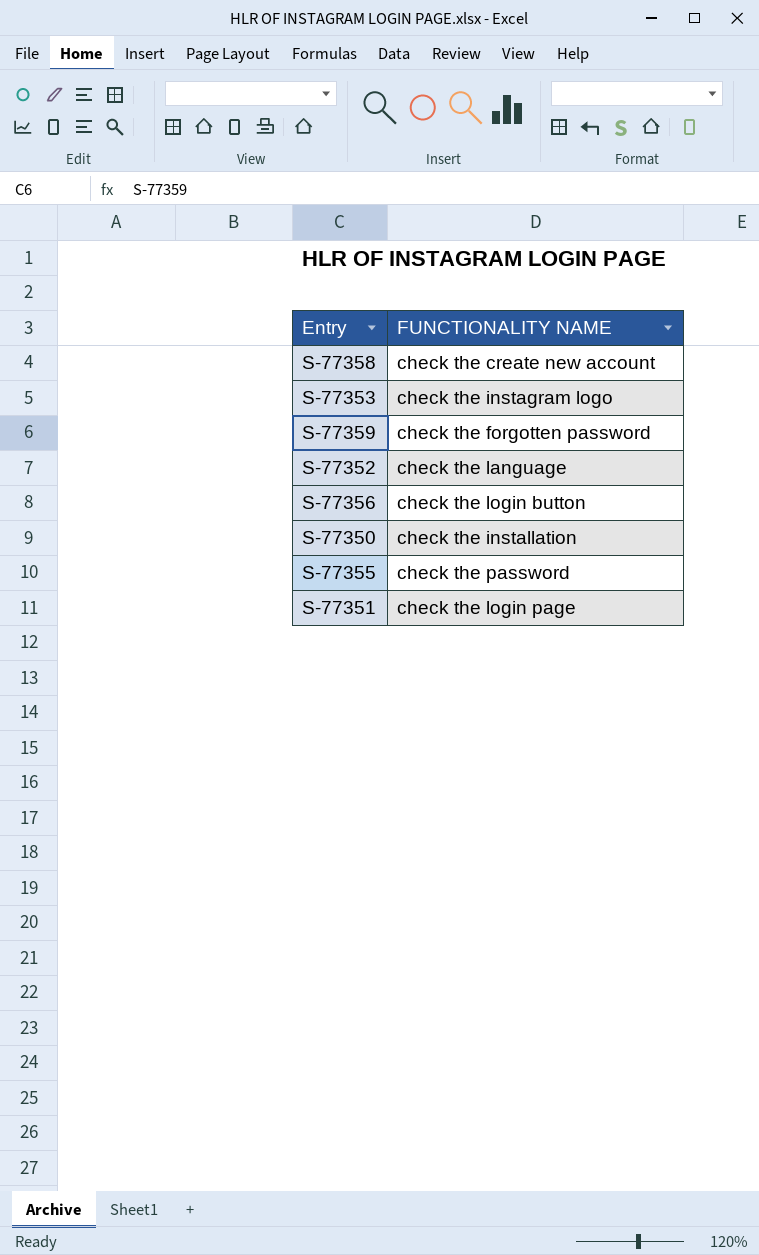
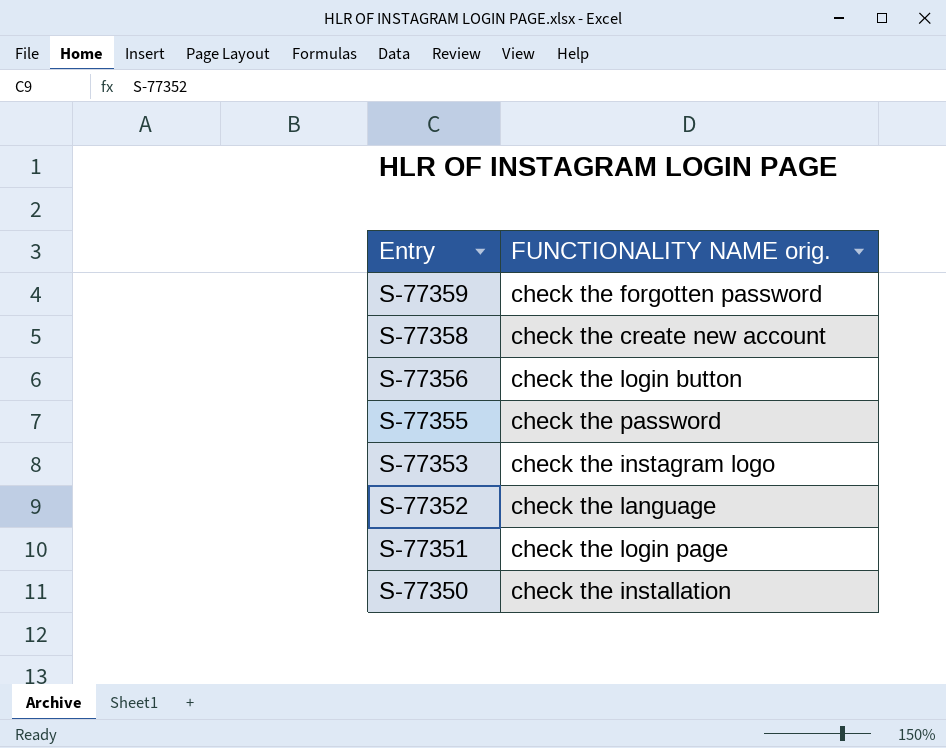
row order: none -> Entry descending
column name: FUNCTIONALITY NAME -> FUNCTIONALITY NAME orig.

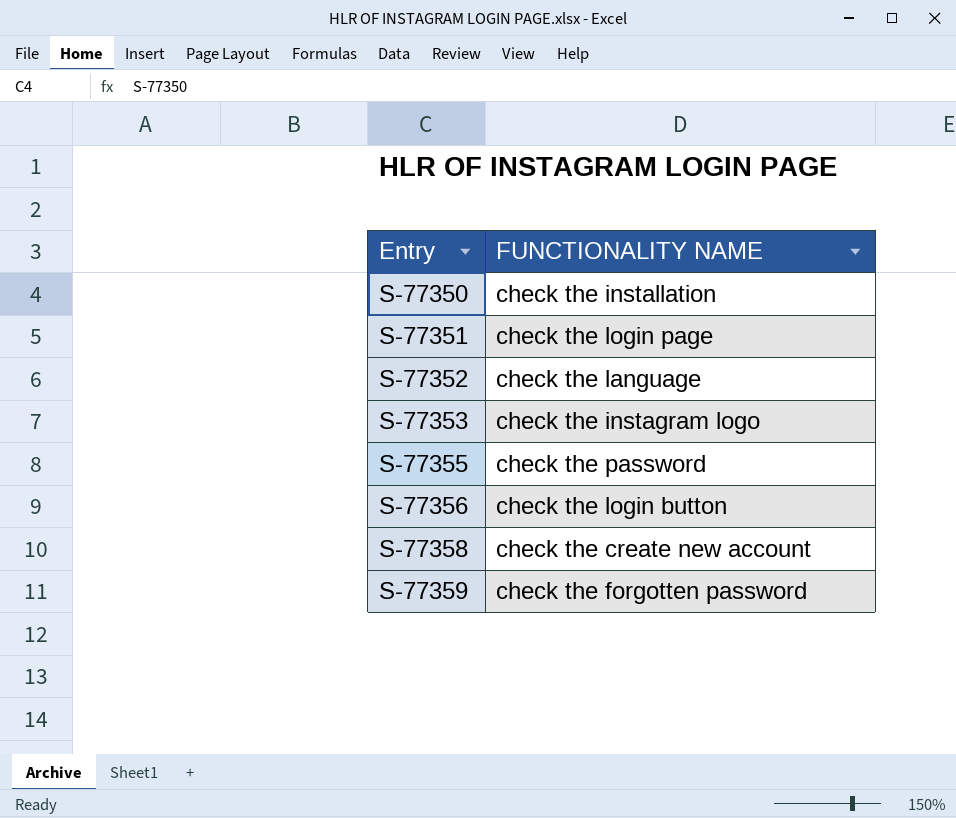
row order: Entry descending -> Entry ascending
column name: FUNCTIONALITY NAME orig. -> FUNCTIONALITY NAME

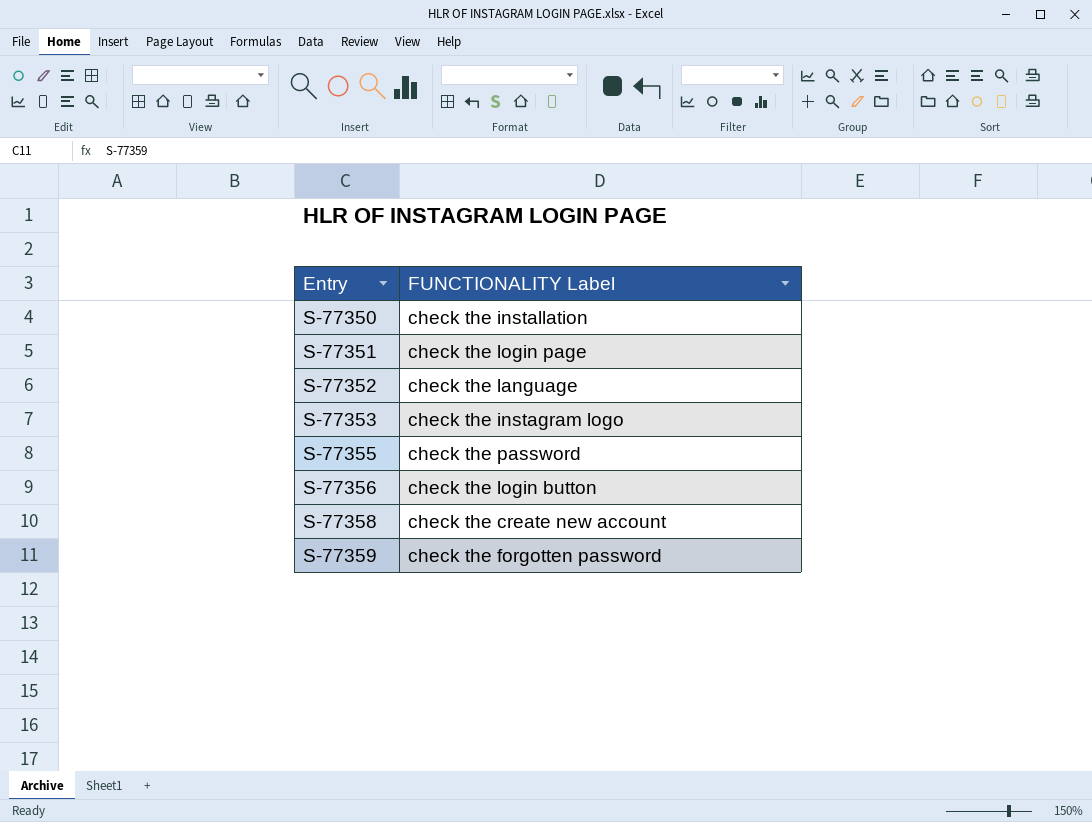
column name: FUNCTIONALITY NAME -> FUNCTIONALITY Label

